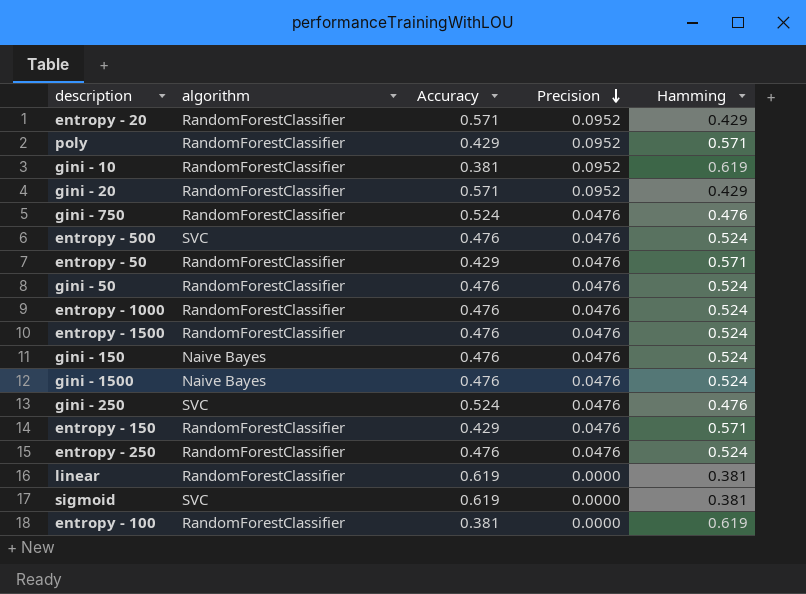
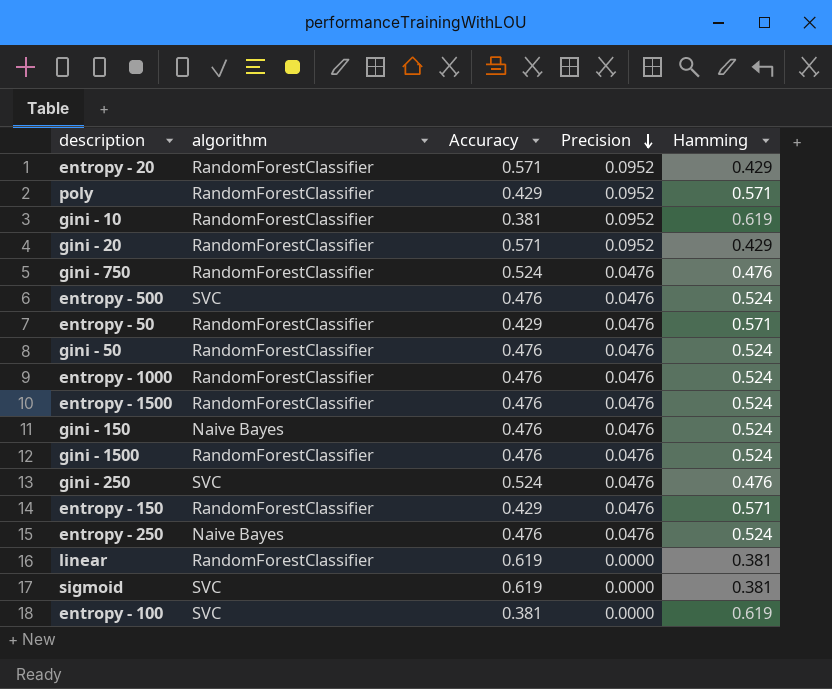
gini - 1500 | algorithm: Naive Bayes -> RandomForestClassifier
entropy - 250 | algorithm: RandomForestClassifier -> Naive Bayes
entropy - 100 | algorithm: RandomForestClassifier -> SVC

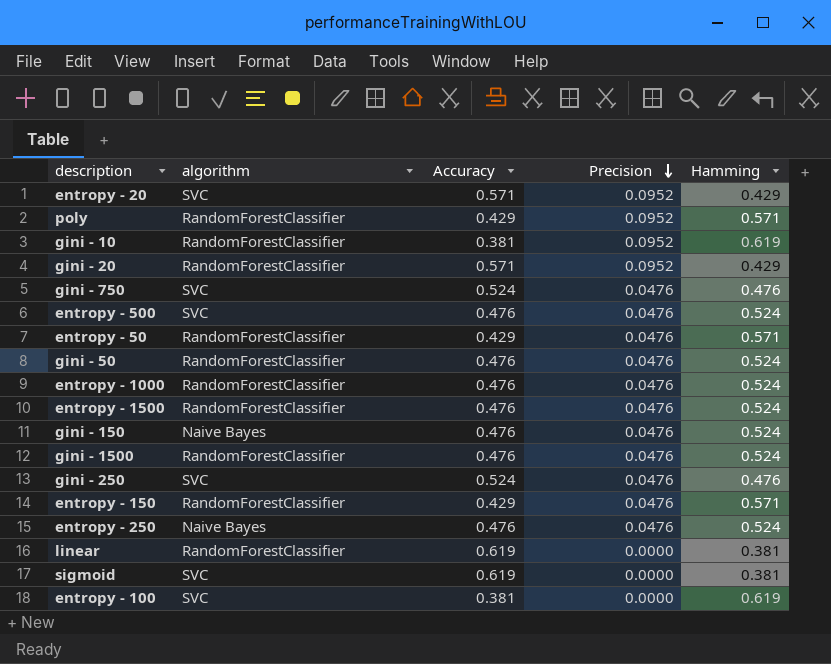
entropy - 20 | algorithm: RandomForestClassifier -> SVC
gini - 750 | algorithm: RandomForestClassifier -> SVC

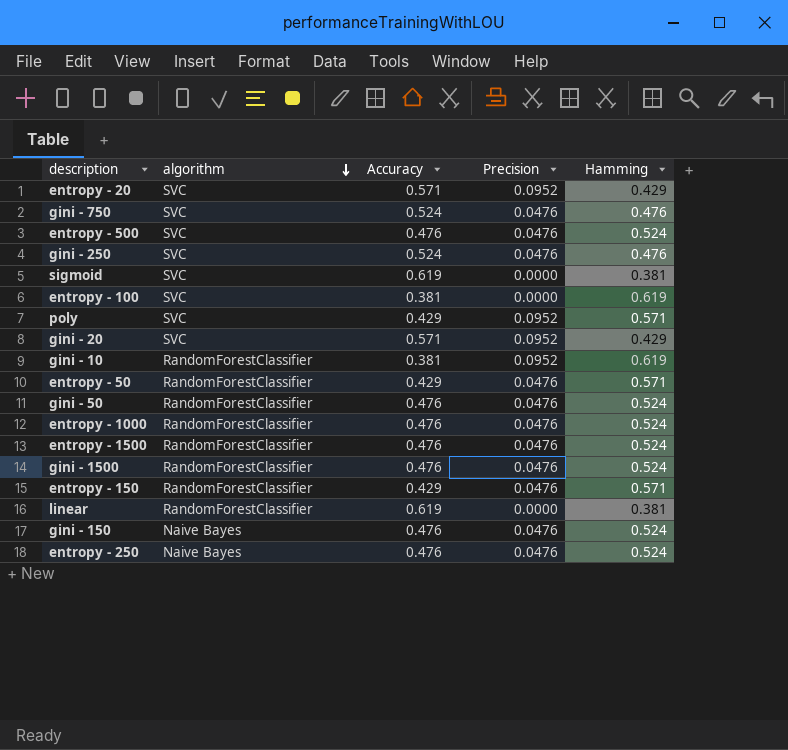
row order: Precision descending -> algorithm descending
poly | algorithm: RandomForestClassifier -> SVC
gini - 20 | algorithm: RandomForestClassifier -> SVC

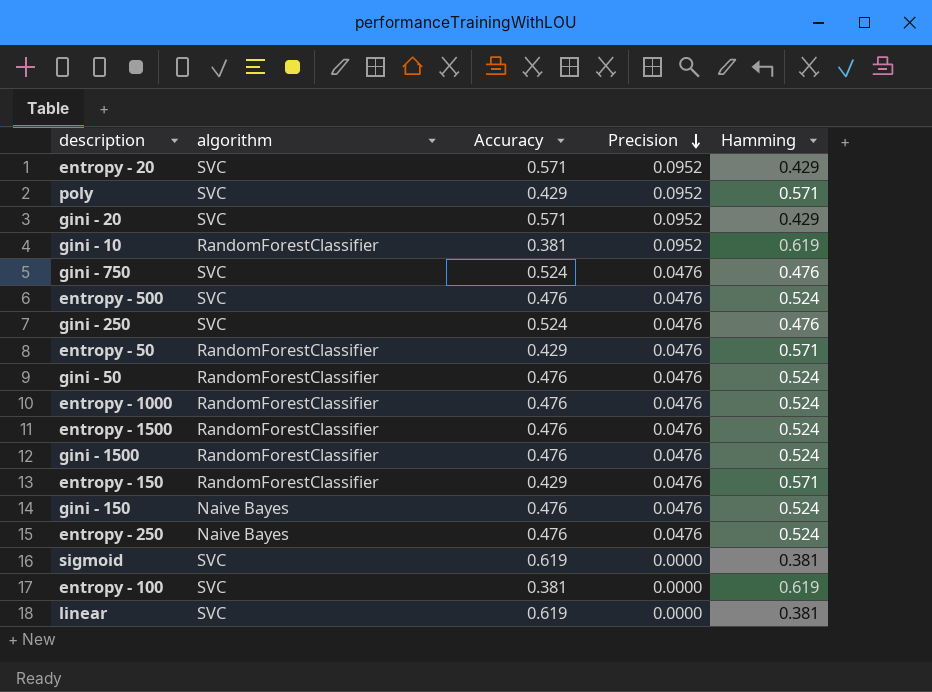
row order: algorithm descending -> Precision descending
linear | algorithm: RandomForestClassifier -> SVC

